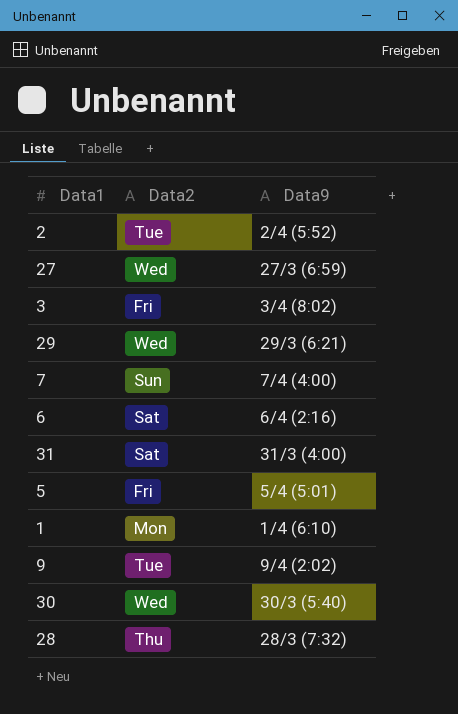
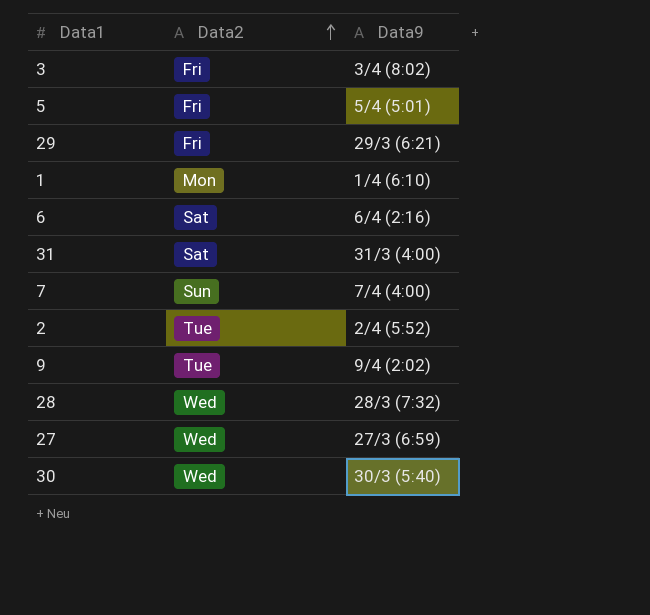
row order: none -> Data2 ascending
29 | Data2: Wed -> Fri
28 | Data2: Thu -> Wed

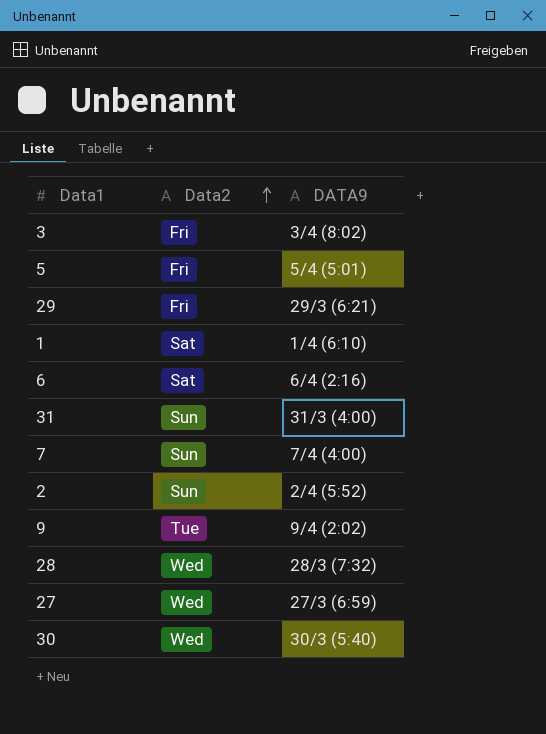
column name: Data9 -> DATA9
1 | Data2: Mon -> Sat
31 | Data2: Sat -> Sun
2 | Data2: Tue -> Sun

